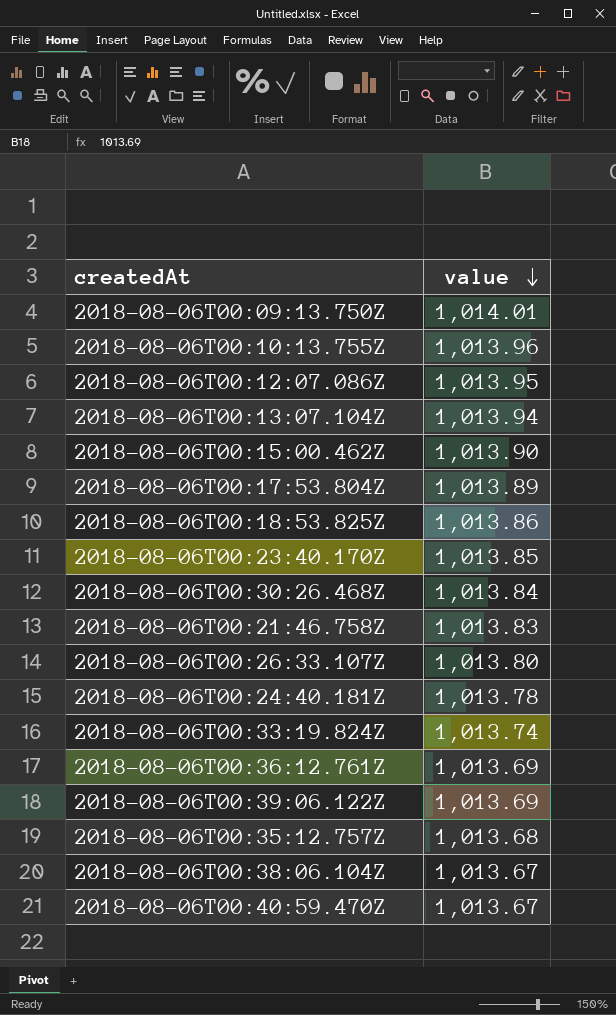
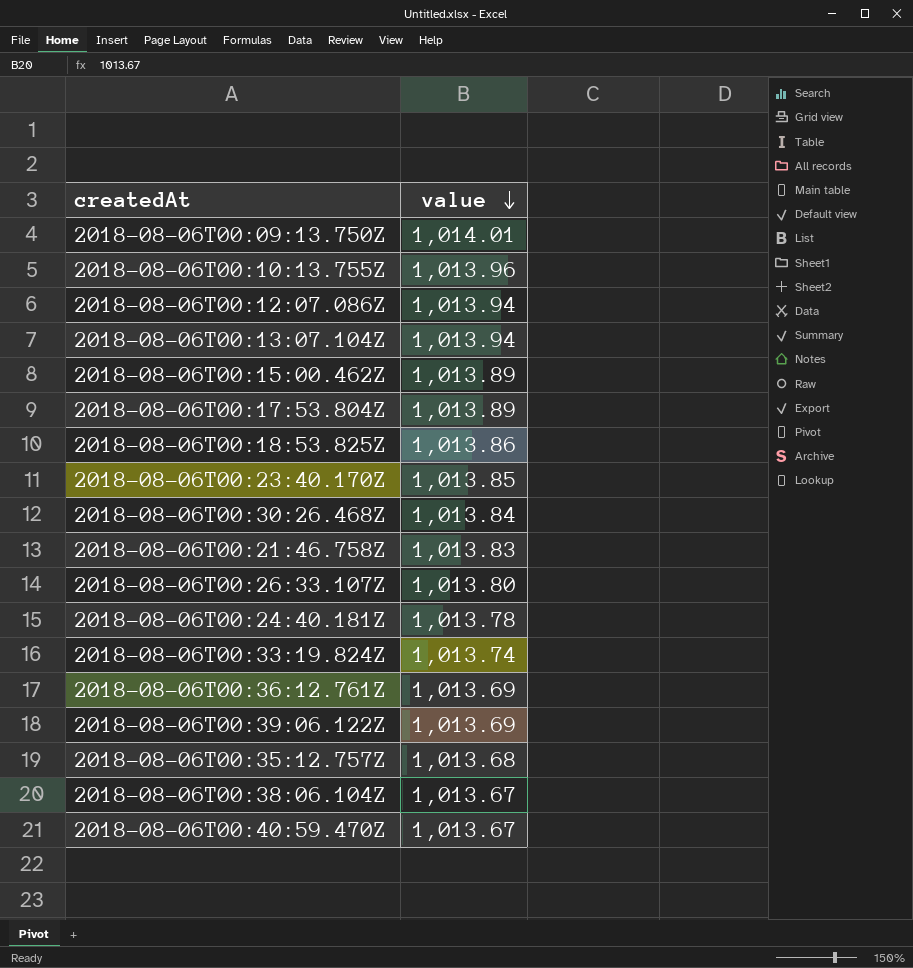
2018-08-06T00:12:07.086Z | value: 1,013.95 -> 1,013.94
2018-08-06T00:15:00.462Z | value: 1,013.90 -> 1,013.89

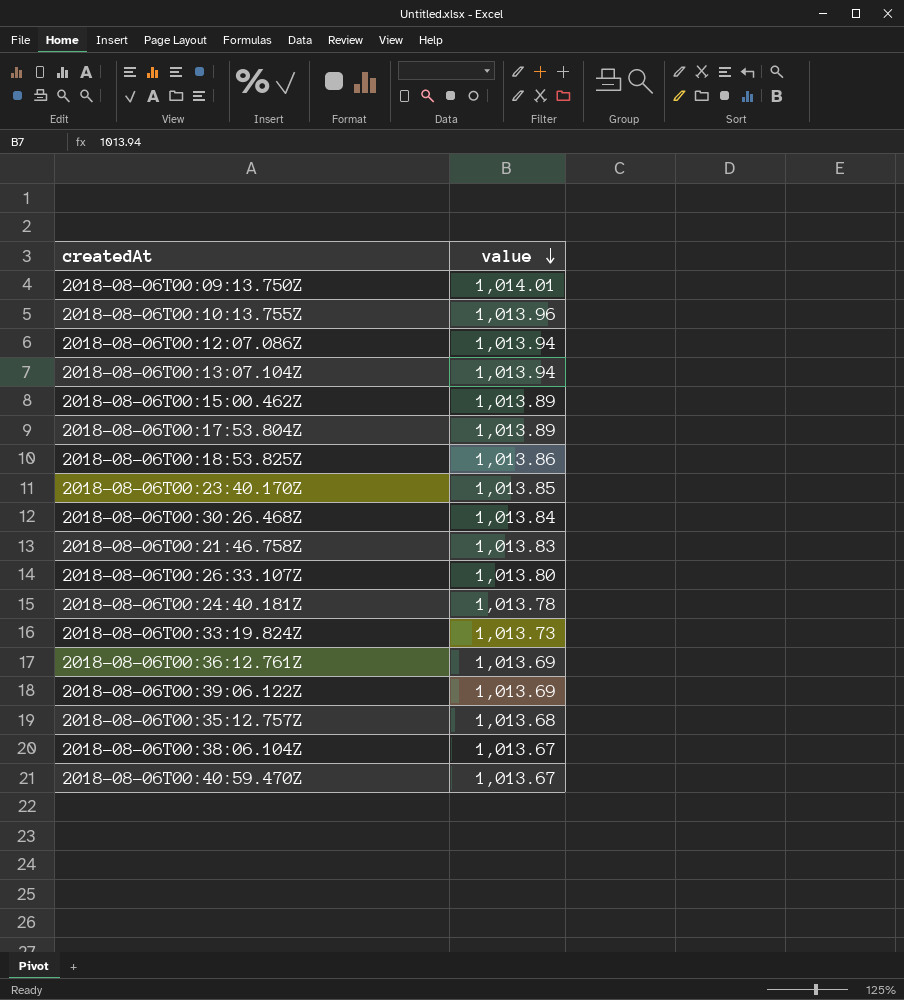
2018-08-06T00:33:19.824Z | value: 1,013.74 -> 1,013.73

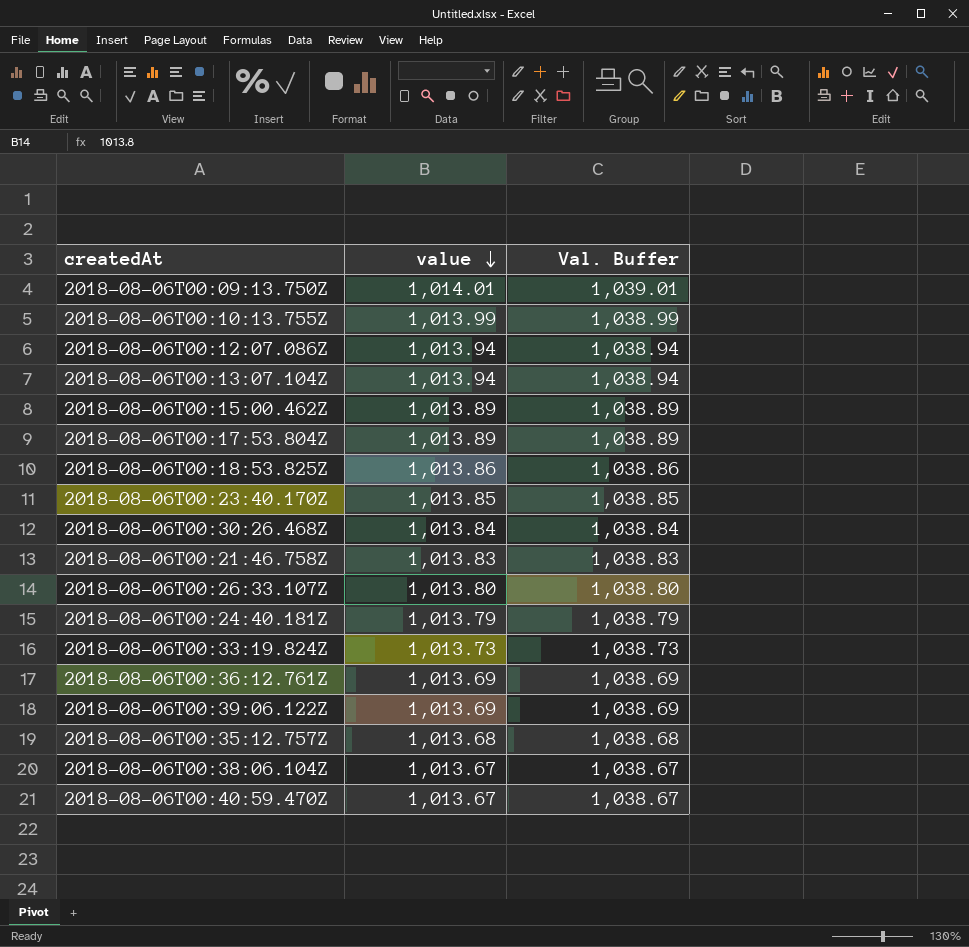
column Val. Buffer | formula: none -> [value] + 25
2018-08-06T00:10:13.755Z | value: 1,013.96 -> 1,013.99
2018-08-06T00:24:40.181Z | value: 1,013.78 -> 1,013.79

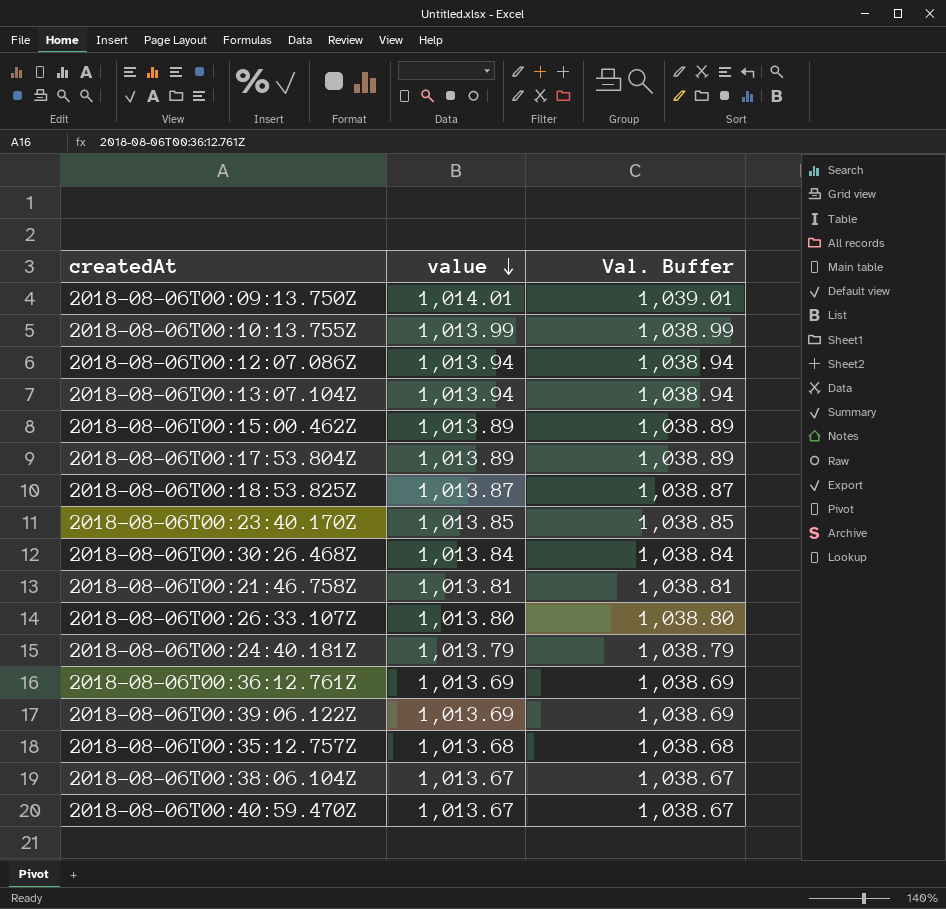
row 2018-08-06T00:33:19.824Z: 1,013.73 | 1,038.73 -> none
2018-08-06T00:18:53.825Z | value: 1,013.86 -> 1,013.87
2018-08-06T00:18:53.825Z | Val. Buffer: 1,038.86 -> 1,038.87
2018-08-06T00:21:46.758Z | value: 1,013.83 -> 1,013.81
2018-08-06T00:21:46.758Z | Val. Buffer: 1,038.83 -> 1,038.81

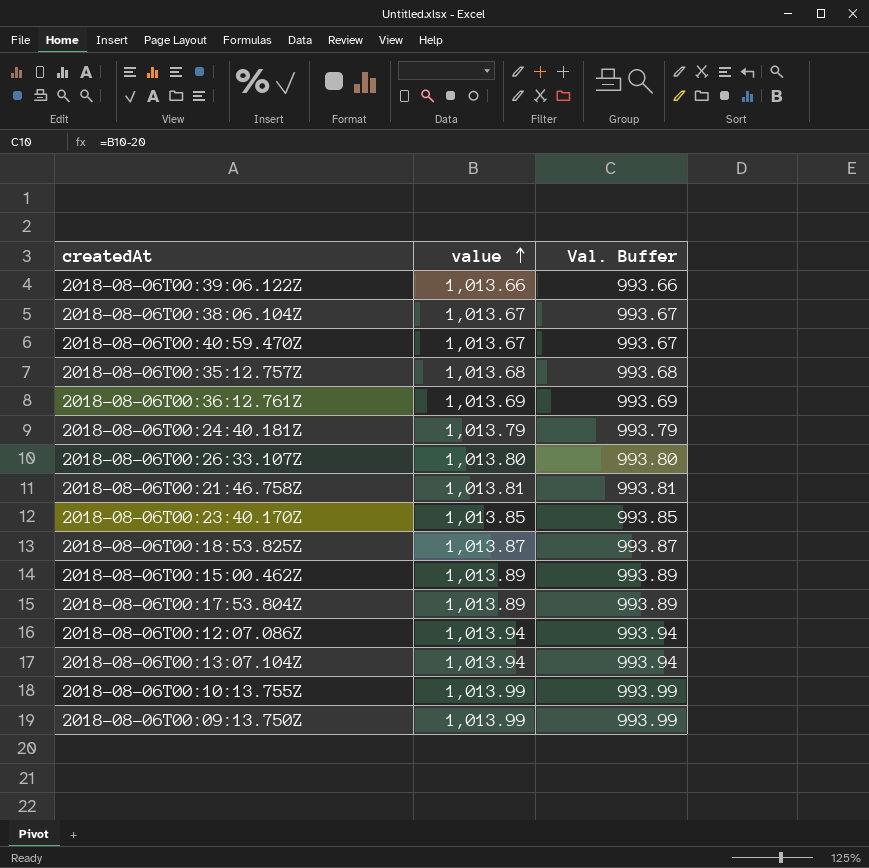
row order: value descending -> value ascending
column Val. Buffer | formula: [value] + 25 -> [value] - 20
row 2018-08-06T00:30:26.468Z: 1,013.84 | 1,038.84 -> none
2018-08-06T00:39:06.122Z | value: 1,013.69 -> 1,013.66
2018-08-06T00:09:13.750Z | value: 1,014.01 -> 1,013.99

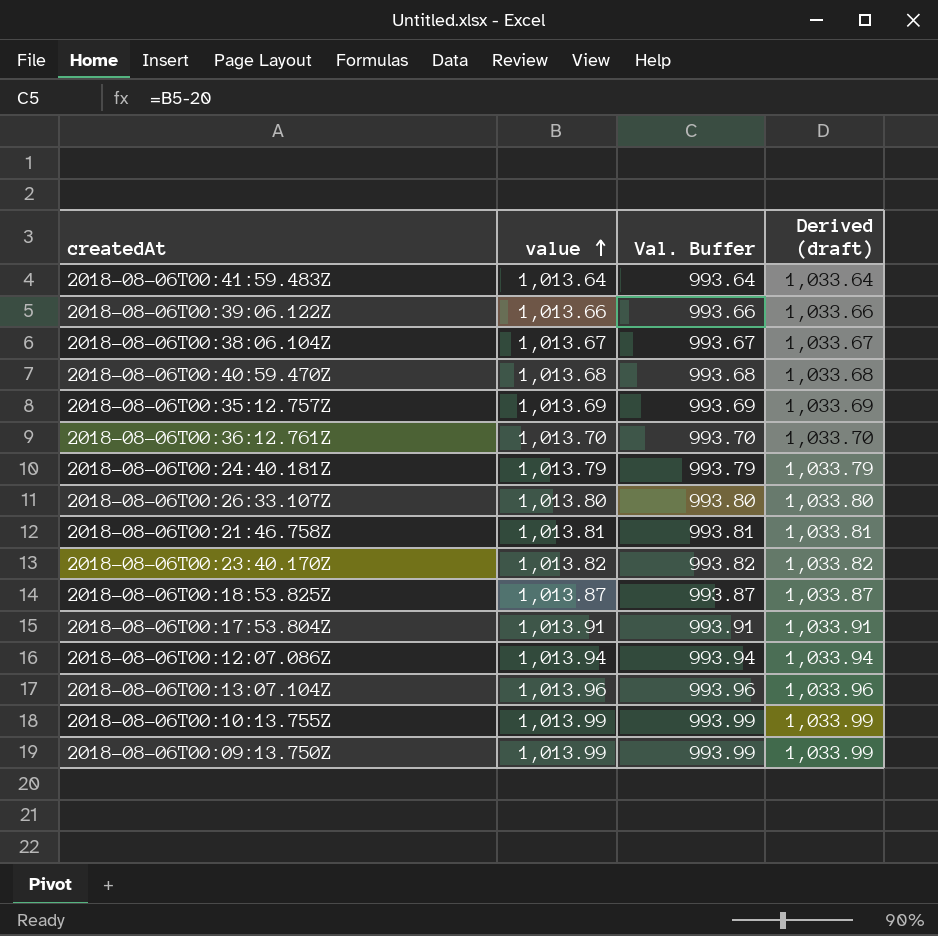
column Derived (draft) | formula: none -> [value] + 20
row 2018-08-06T00:15:00.462Z: 1,013.89 | 993.89 -> none
row 2018-08-06T00:41:59.483Z: none -> 1,013.64 | 993.64 | 1,033.64
2018-08-06T00:40:59.470Z | value: 1,013.67 -> 1,013.68
2018-08-06T00:40:59.470Z | Val. Buffer: 993.67 -> 993.68
2018-08-06T00:35:12.757Z | value: 1,013.68 -> 1,013.69
2018-08-06T00:35:12.757Z | Val. Buffer: 993.68 -> 993.69
2018-08-06T00:36:12.761Z | value: 1,013.69 -> 1,013.70
2018-08-06T00:36:12.761Z | Val. Buffer: 993.69 -> 993.70
2018-08-06T00:23:40.170Z | value: 1,013.85 -> 1,013.82
2018-08-06T00:23:40.170Z | Val. Buffer: 993.85 -> 993.82
2018-08-06T00:17:53.804Z | value: 1,013.89 -> 1,013.91
2018-08-06T00:17:53.804Z | Val. Buffer: 993.89 -> 993.91
2018-08-06T00:13:07.104Z | value: 1,013.94 -> 1,013.96
2018-08-06T00:13:07.104Z | Val. Buffer: 993.94 -> 993.96

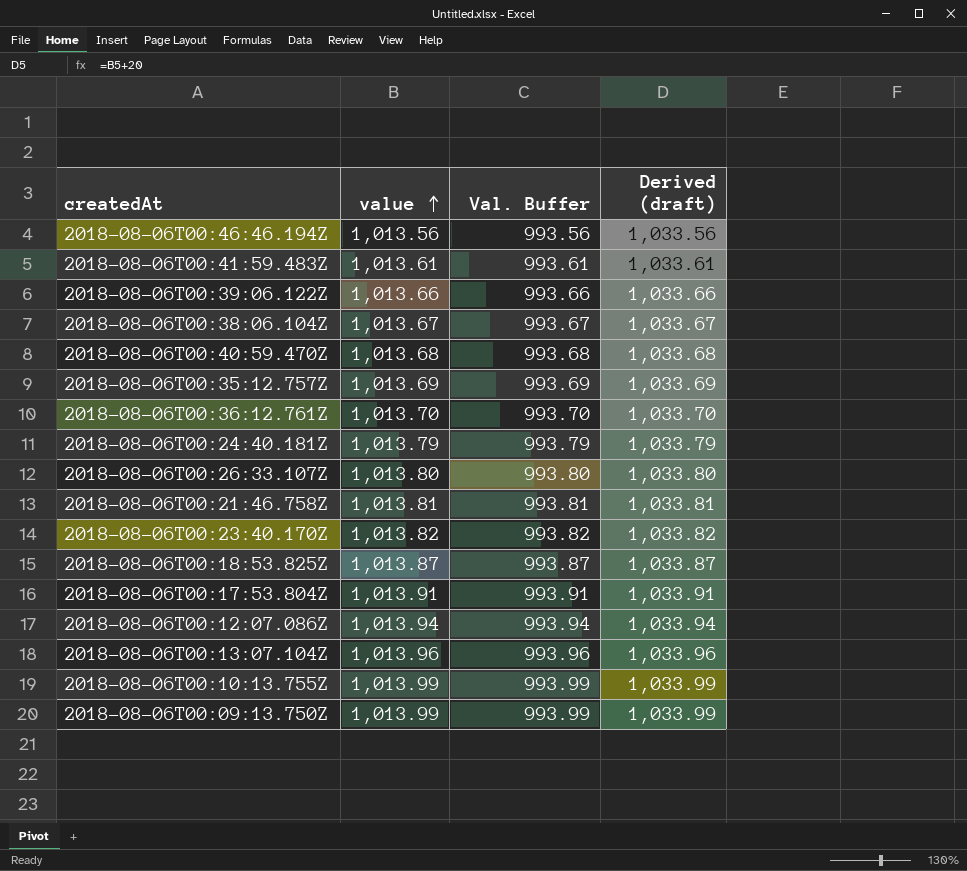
row 2018-08-06T00:46:46.194Z: none -> 1,013.56 | 993.56 | 1,033.56
2018-08-06T00:41:59.483Z | value: 1,013.64 -> 1,013.61
2018-08-06T00:41:59.483Z | Val. Buffer: 993.64 -> 993.61
2018-08-06T00:41:59.483Z | Derived (draft): 1,033.64 -> 1,033.61

